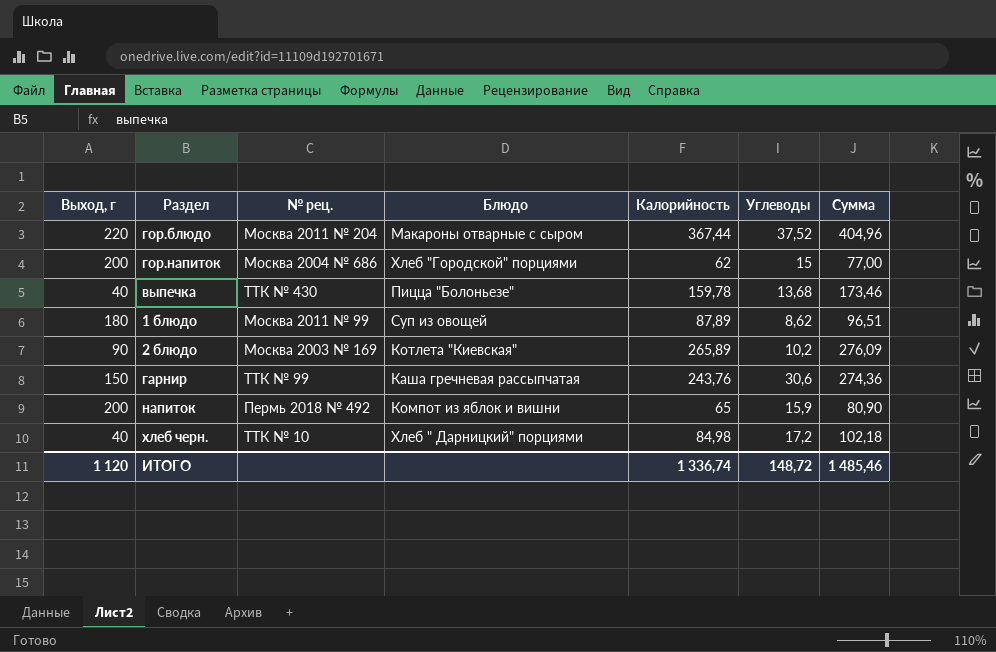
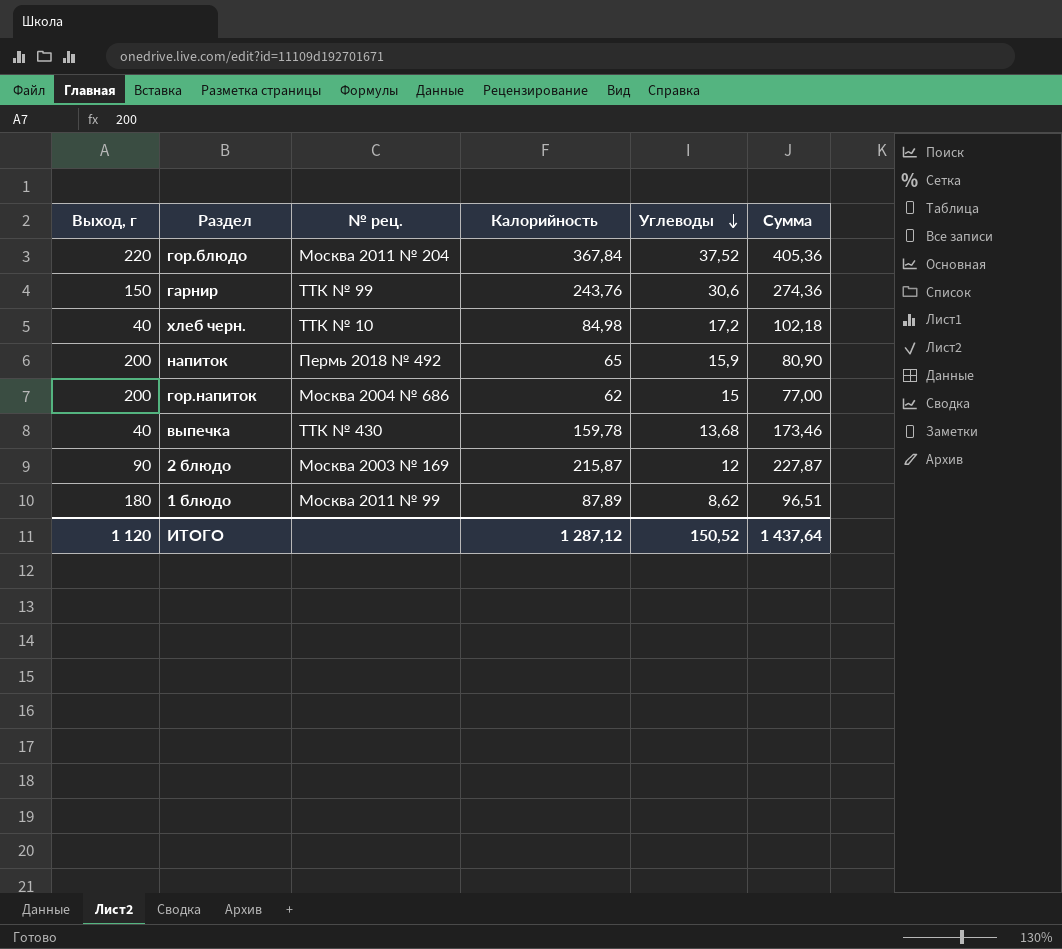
row order: none -> Углеводы descending
column Блюдо | position: 4 -> none
гор.блюдо | Калорийность: 367,44 -> 367,84
гор.блюдо | Сумма: 404,96 -> 405,36
2 блюдо | Калорийность: 265,89 -> 215,87
2 блюдо | Углеводы: 10,2 -> 12
2 блюдо | Сумма: 276,09 -> 227,87
ИТОГО | Калорийность: 1 336,74 -> 1 287,12
ИТОГО | Углеводы: 148,72 -> 150,52
ИТОГО | Сумма: 1 485,46 -> 1 437,64

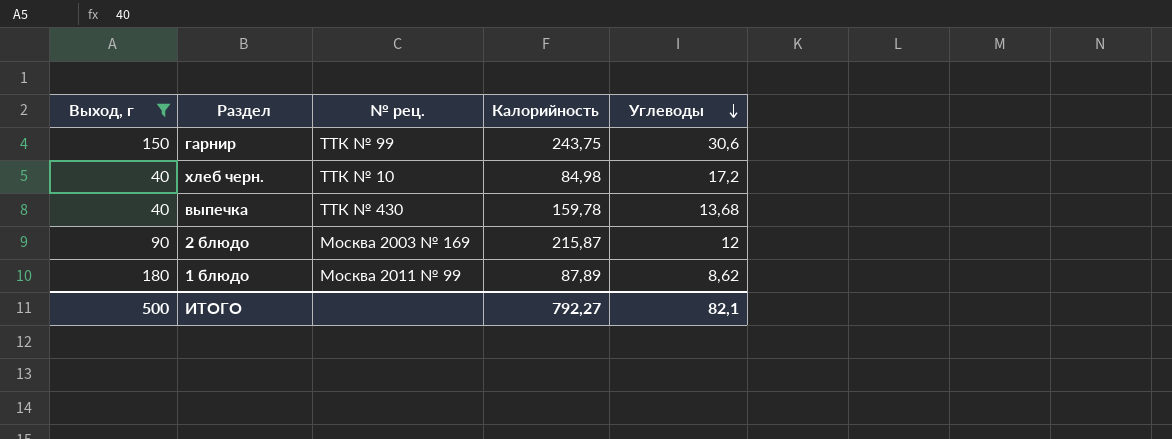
filter: none -> Выход, г <= 180
column Сумма | formula: [Калорийность] + [Углеводы] -> none
гарнир | Калорийность: 243,76 -> 243,75
ИТОГО | Выход, г: 1 120 -> 500
ИТОГО | Калорийность: 1 287,12 -> 792,27
ИТОГО | Углеводы: 150,52 -> 82,1

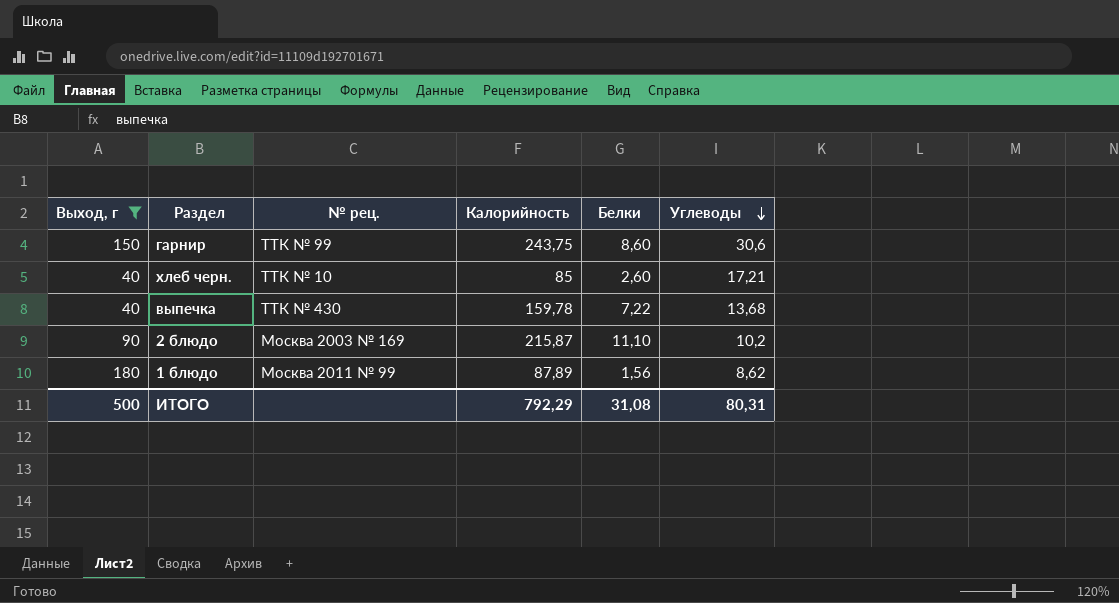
column Белки | position: none -> 5
хлеб черн. | Калорийность: 84,98 -> 85
хлеб черн. | Углеводы: 17,2 -> 17,21
2 блюдо | Углеводы: 12 -> 10,2
ИТОГО | Калорийность: 792,27 -> 792,29
ИТОГО | Углеводы: 82,1 -> 80,31

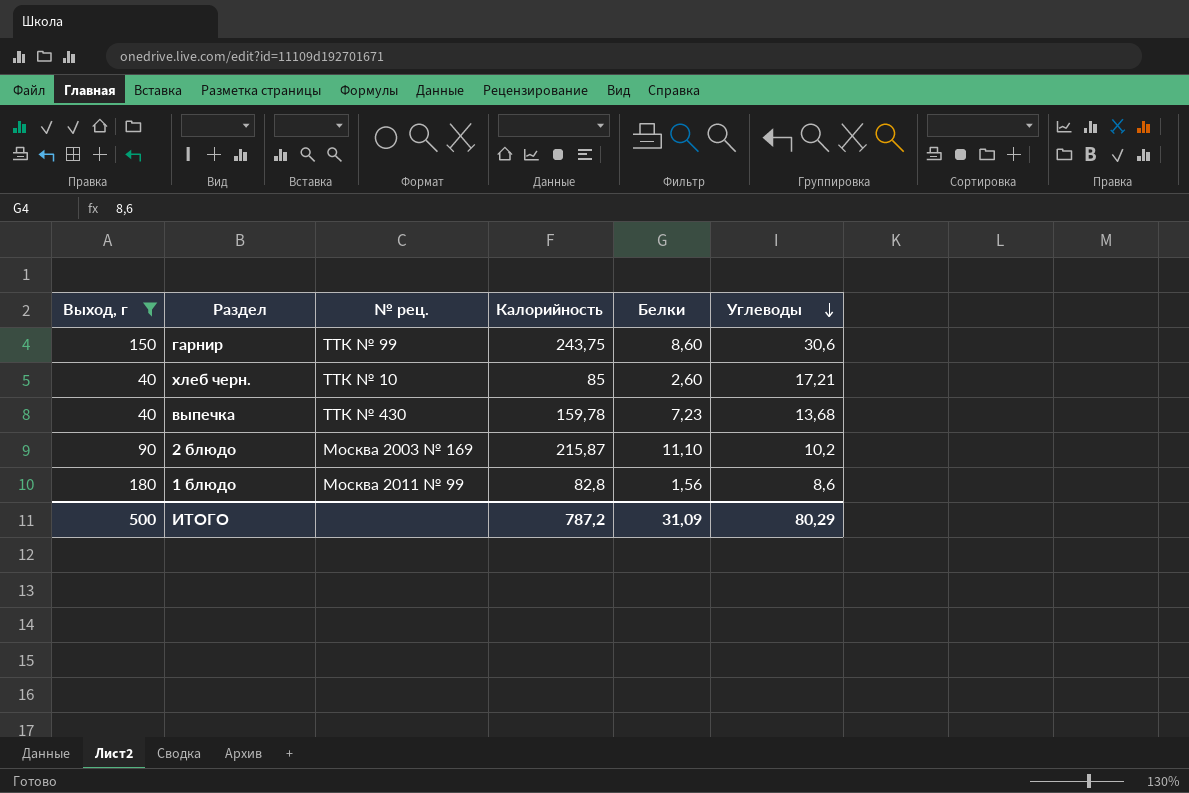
выпечка | Белки: 7,22 -> 7,23
1 блюдо | Калорийность: 87,89 -> 82,8
1 блюдо | Углеводы: 8,62 -> 8,6
ИТОГО | Калорийность: 792,29 -> 787,2
ИТОГО | Белки: 31,08 -> 31,09
ИТОГО | Углеводы: 80,31 -> 80,29

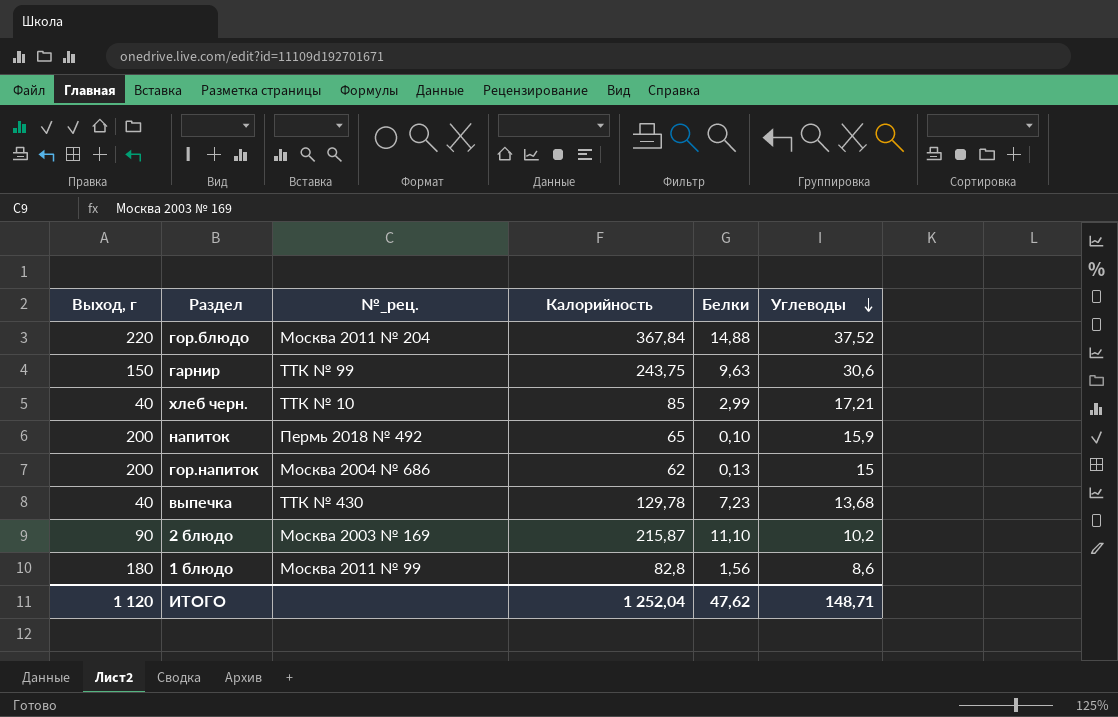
filter: Выход, г <= 180 -> none
column name: № рец. -> №_рец.
гарнир | Белки: 8,60 -> 9,63
хлеб черн. | Белки: 2,60 -> 2,99
выпечка | Калорийность: 159,78 -> 129,78
ИТОГО | Выход, г: 500 -> 1 120
ИТОГО | Калорийность: 787,2 -> 1 252,04
ИТОГО | Белки: 31,09 -> 47,62
ИТОГО | Углеводы: 80,29 -> 148,71

